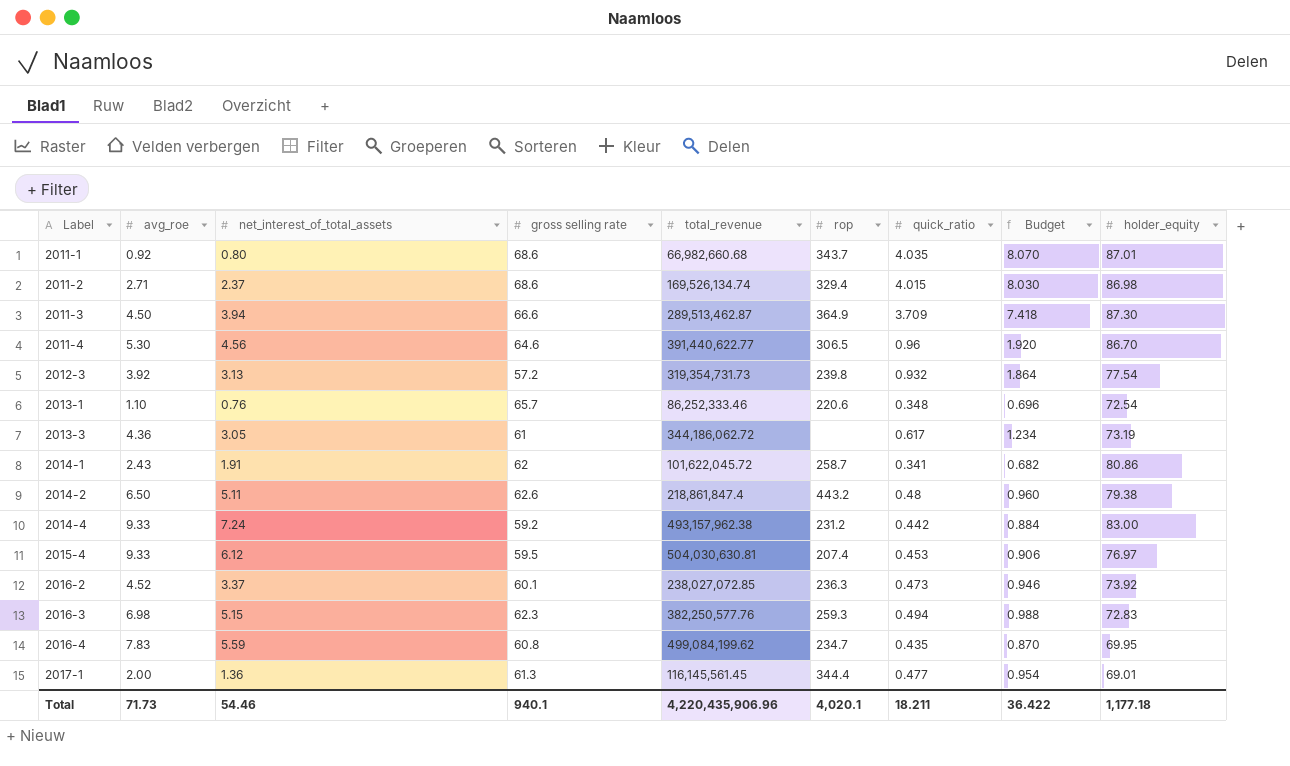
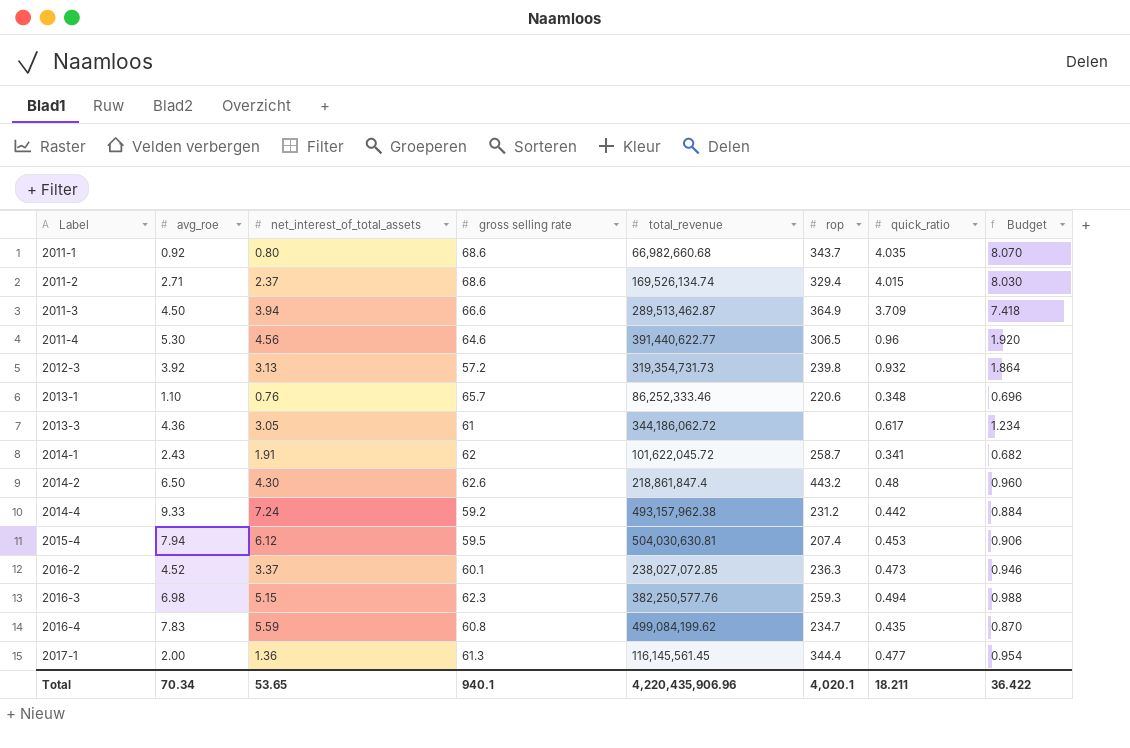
column holder_equity | position: 9 -> none
2014-2 | net_interest_of_total_assets: 5.11 -> 4.30
2015-4 | avg_roe: 9.33 -> 7.94
Total | avg_roe: 71.73 -> 70.34
Total | net_interest_of_total_assets: 54.46 -> 53.65

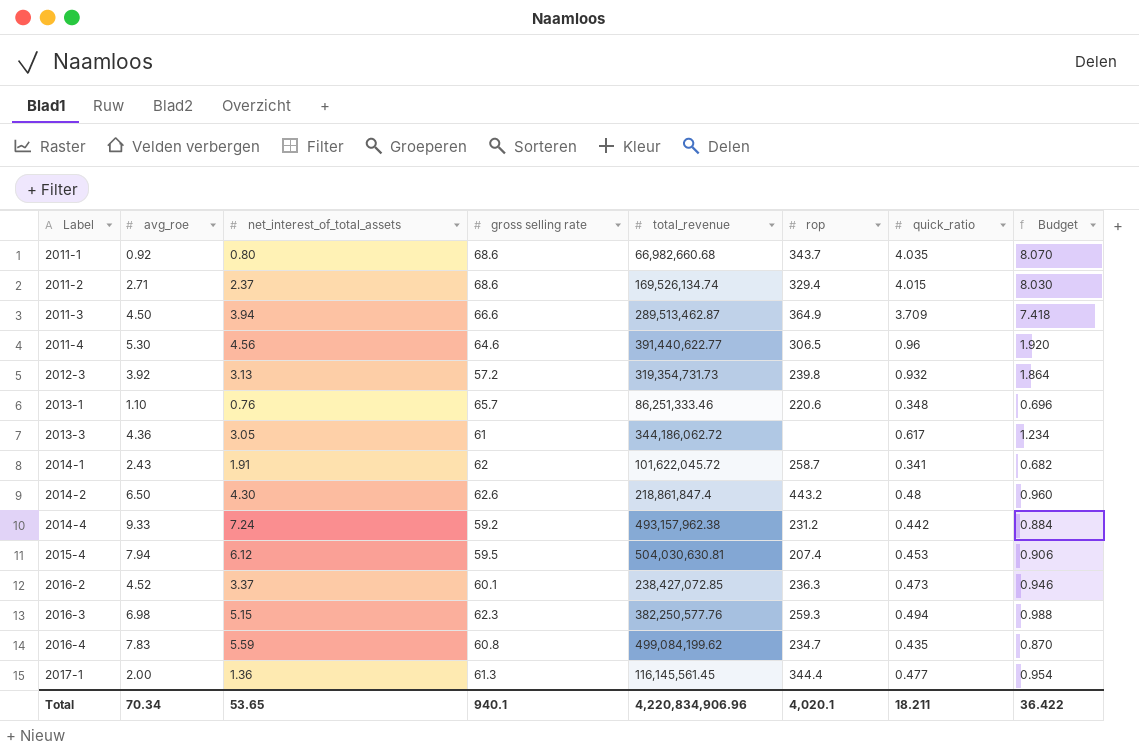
2013-1 | total_revenue: 86,252,333.46 -> 86,251,333.46
2016-2 | total_revenue: 238,027,072.85 -> 238,427,072.85
Total | total_revenue: 4,220,435,906.96 -> 4,220,834,906.96

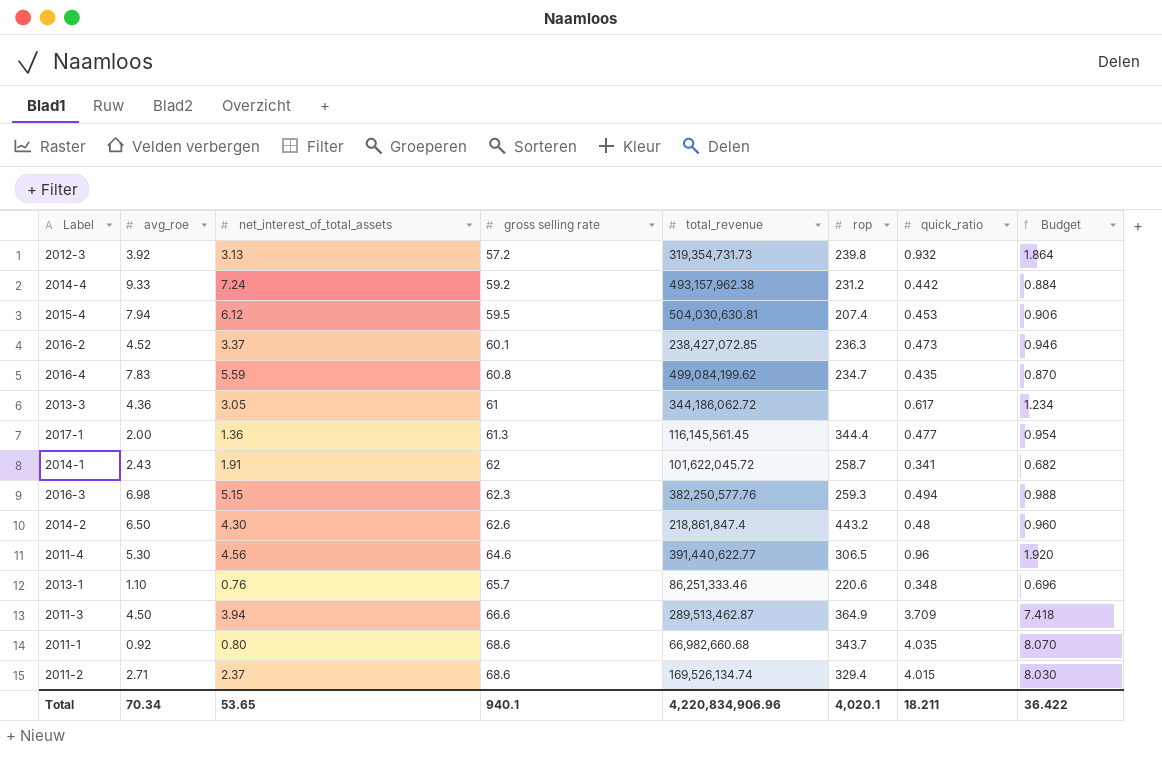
row order: Label ascending -> gross selling rate ascending

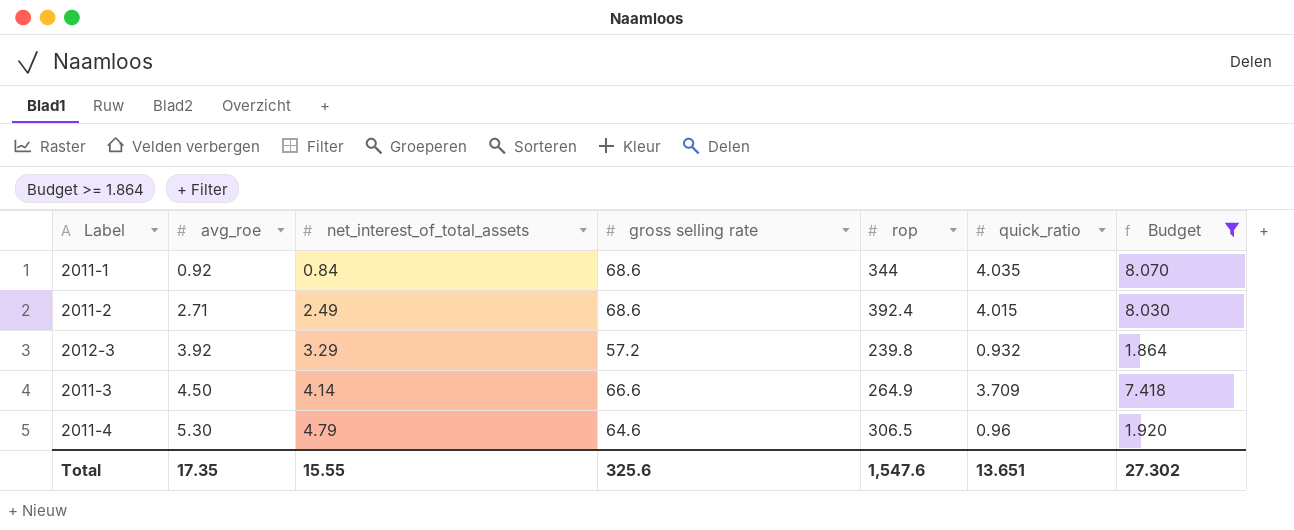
filter: none -> Budget >= 1.864
row order: gross selling rate ascending -> avg_roe ascending
column total_revenue | position: 5 -> none
2011-1 | net_interest_of_total_assets: 0.80 -> 0.84
2011-1 | rop: 343.7 -> 344
2011-2 | net_interest_of_total_assets: 2.37 -> 2.49
2011-2 | rop: 329.4 -> 392.4
2012-3 | net_interest_of_total_assets: 3.13 -> 3.29
2011-3 | net_interest_of_total_assets: 3.94 -> 4.14
2011-3 | rop: 364.9 -> 264.9
2011-4 | net_interest_of_total_assets: 4.56 -> 4.79
Total | avg_roe: 70.34 -> 17.35
Total | net_interest_of_total_assets: 53.65 -> 15.55
Total | gross selling rate: 940.1 -> 325.6
Total | rop: 4,020.1 -> 1,547.6
Total | quick_ratio: 18.211 -> 13.651
Total | Budget: 36.422 -> 27.302

